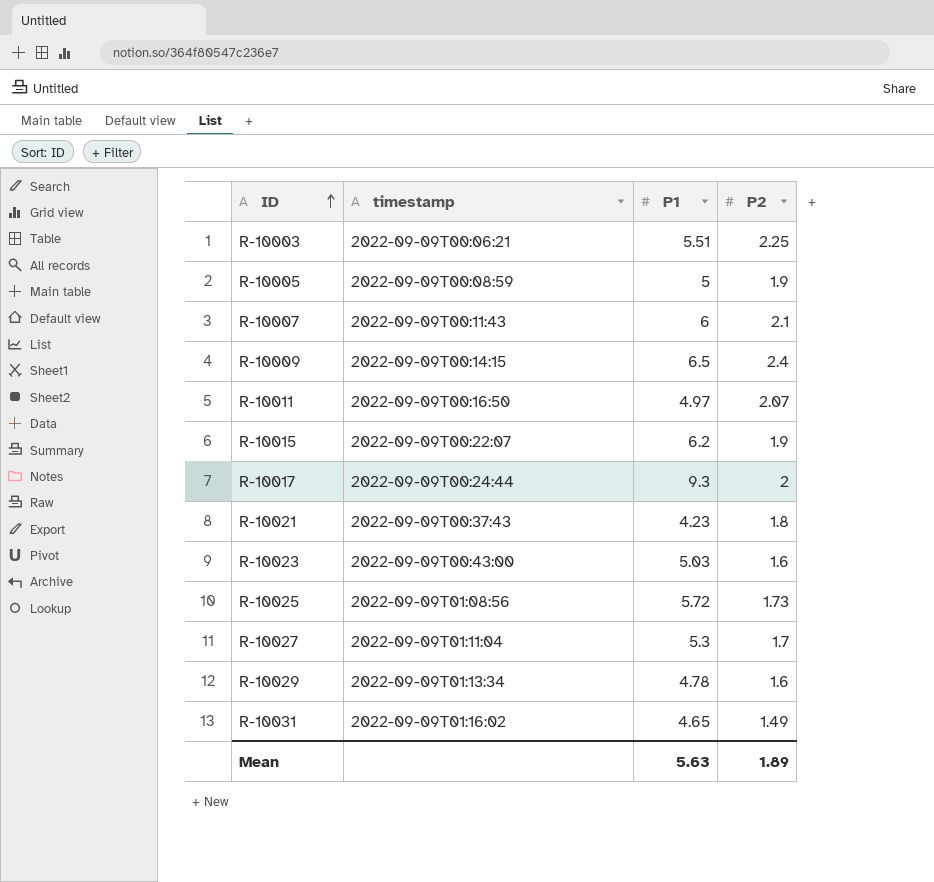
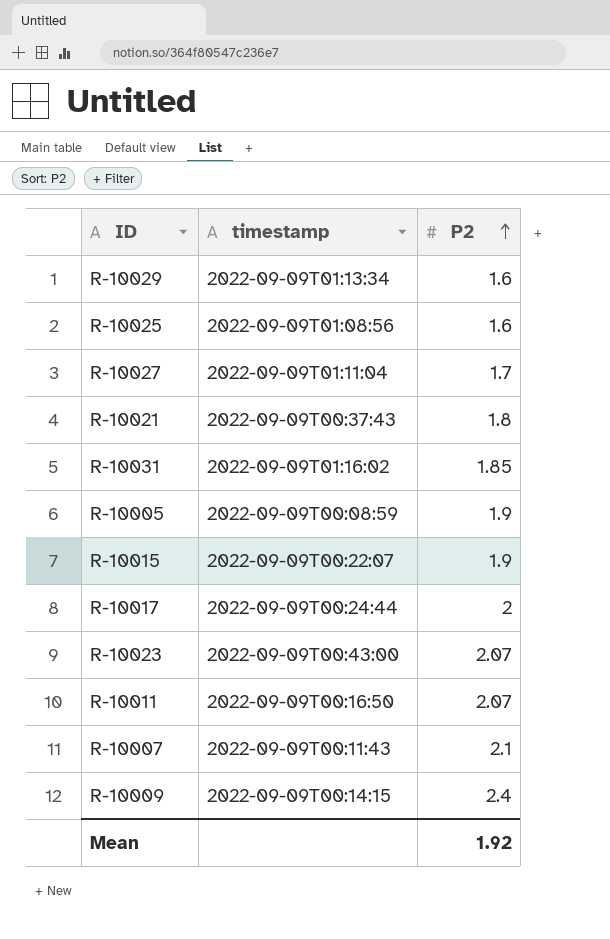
row order: ID ascending -> P2 ascending
column P1 | position: 3 -> none
row R-10003: 2022-09-09T00:06:21 | 5.51 | 2.25 -> none
R-10025 | P2: 1.73 -> 1.6
R-10031 | P2: 1.49 -> 1.85
R-10023 | P2: 1.6 -> 2.07
Mean | P2: 1.89 -> 1.92

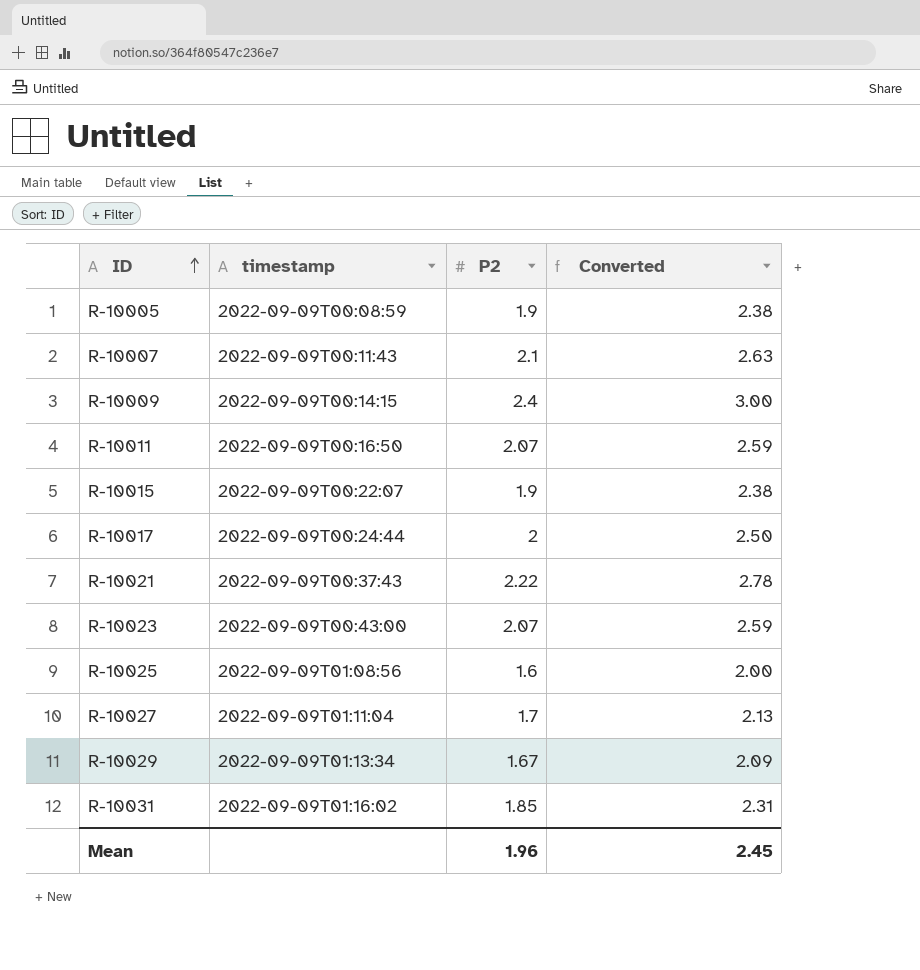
row order: P2 ascending -> ID ascending
column Converted | formula: none -> [P2] * 1.25
R-10021 | P2: 1.8 -> 2.22
R-10029 | P2: 1.6 -> 1.67
Mean | P2: 1.92 -> 1.96

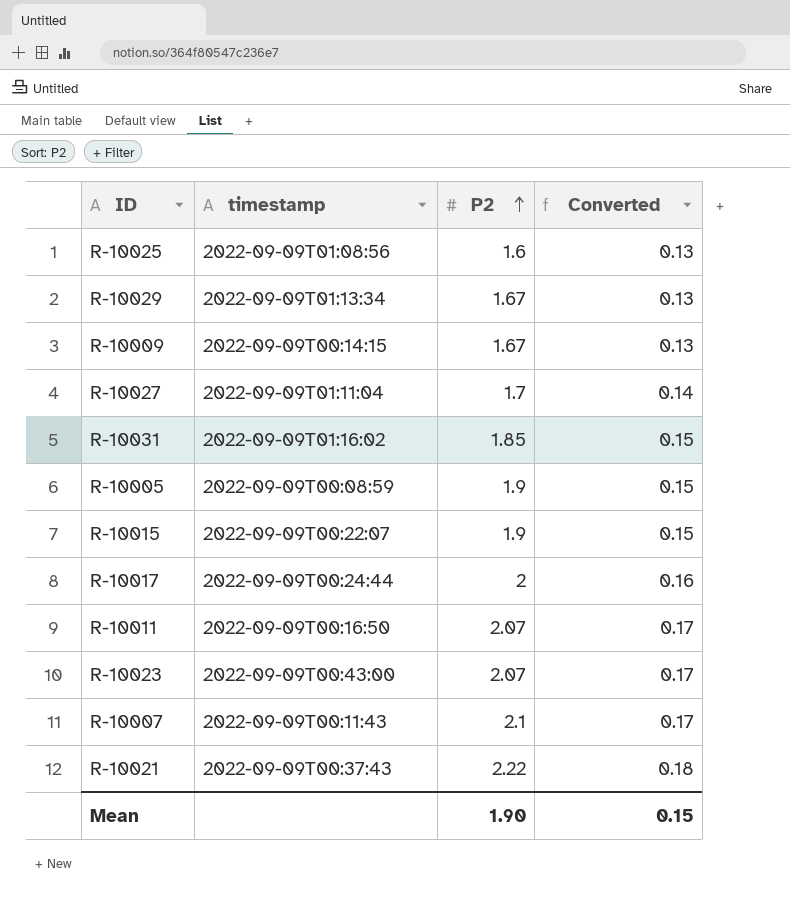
row order: ID ascending -> P2 ascending
column Converted | formula: [P2] * 1.25 -> [P2] * 0.08
R-10009 | P2: 2.4 -> 1.67
Mean | P2: 1.96 -> 1.90
Mean | Converted: 2.45 -> 0.15

